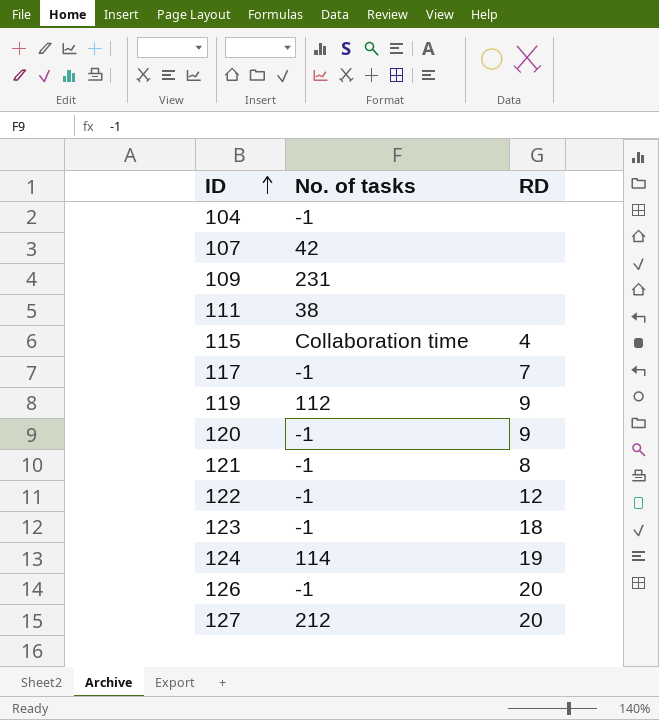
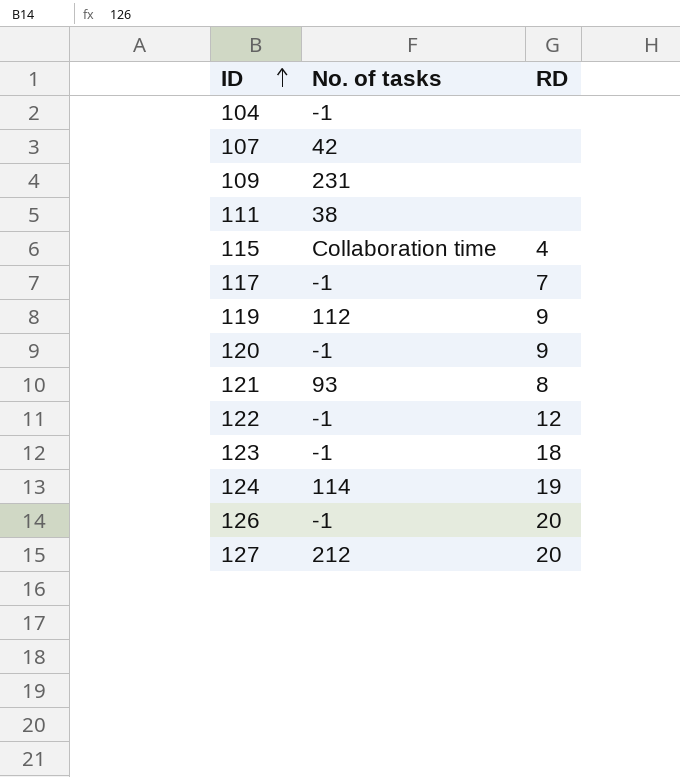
121 | No. of tasks: -1 -> 93

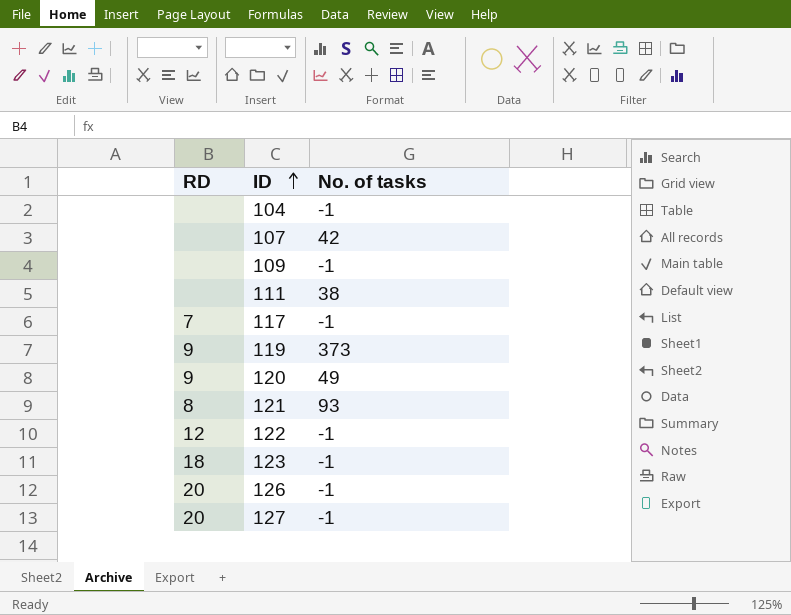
column RD | position: 3 -> 1
row 115: Collaboration time | 4 -> none
row 124: 114 | 19 -> none
109 | No. of tasks: 231 -> -1
119 | No. of tasks: 112 -> 373
120 | No. of tasks: -1 -> 49
127 | No. of tasks: 212 -> -1

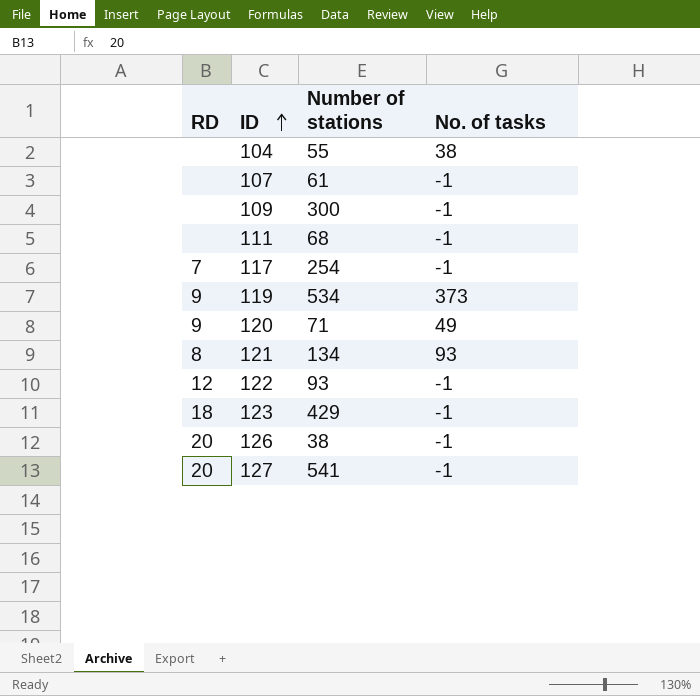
column Number of stations | position: none -> 3
104 | No. of tasks: -1 -> 38
107 | No. of tasks: 42 -> -1
111 | No. of tasks: 38 -> -1

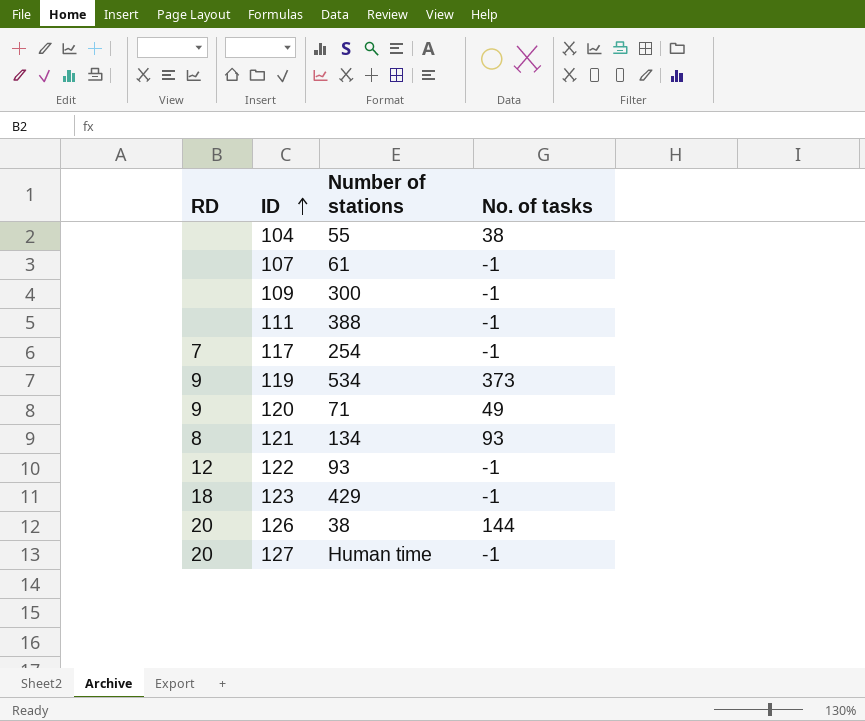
111 | Number of stations: 68 -> 388
126 | No. of tasks: -1 -> 144
127 | Number of stations: 541 -> Human time

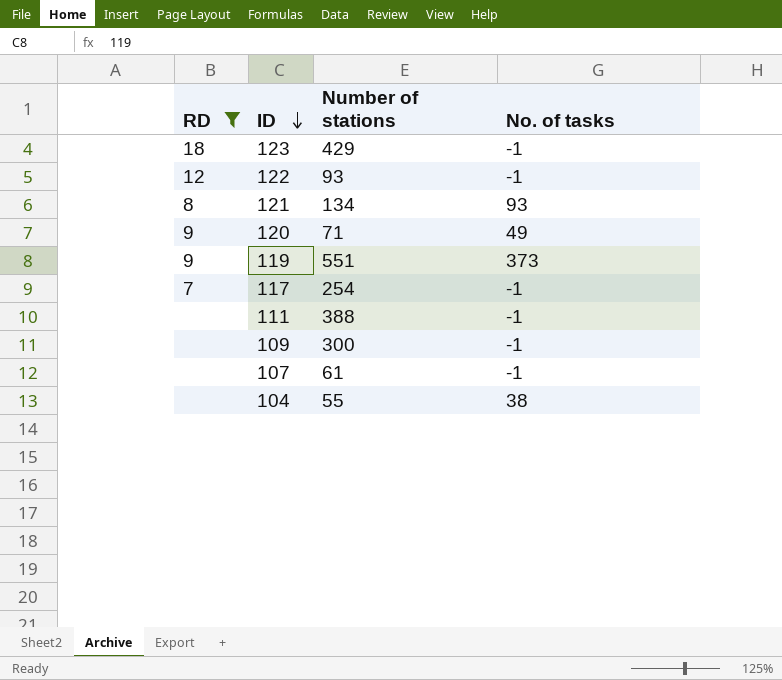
filter: none -> RD != 20
row order: ID ascending -> ID descending
119 | Number of stations: 534 -> 551

